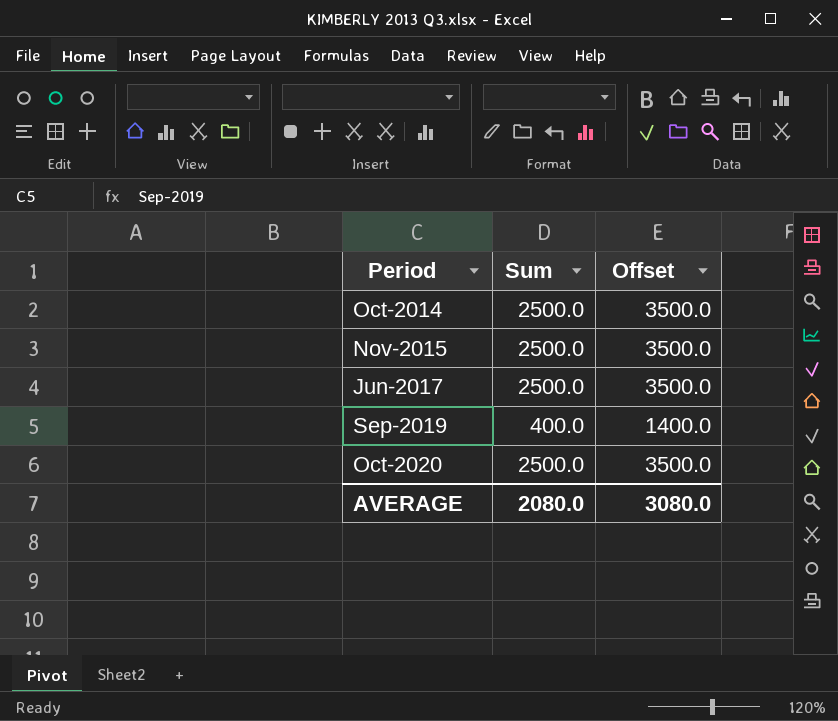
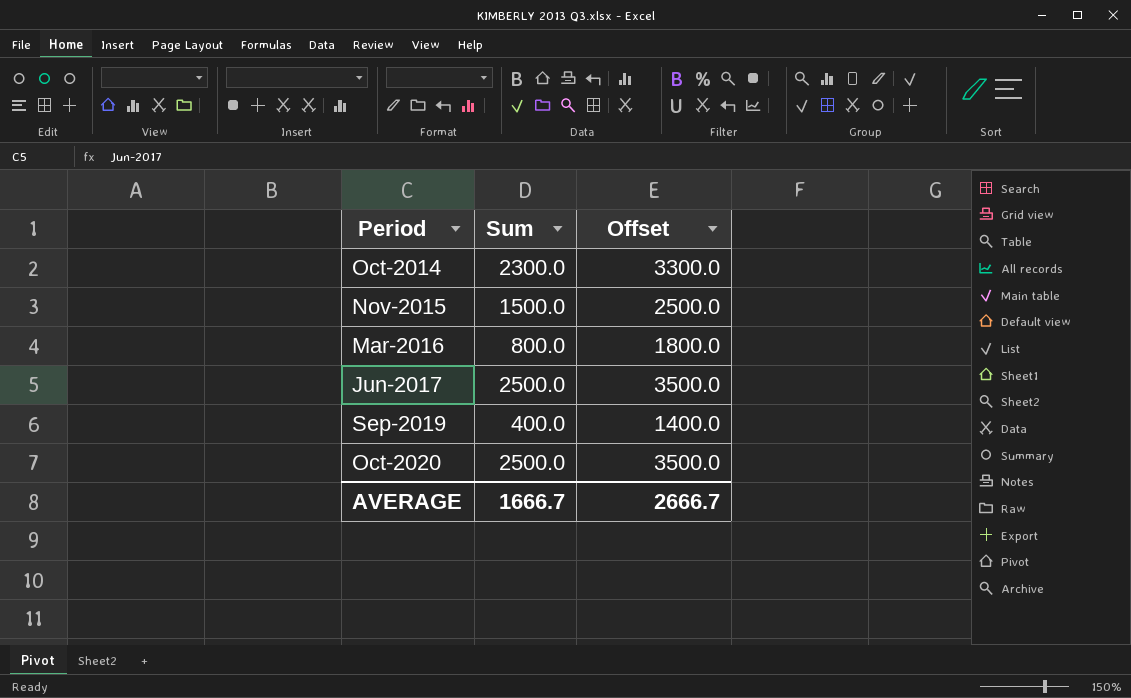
Oct-2014 | Sum: 2500.0 -> 2300.0
Oct-2014 | Offset: 3500.0 -> 3300.0
Nov-2015 | Sum: 2500.0 -> 1500.0
Nov-2015 | Offset: 3500.0 -> 2500.0
row Mar-2016: none -> 800.0 | 1800.0
AVERAGE | Sum: 2080.0 -> 1666.7
AVERAGE | Offset: 3080.0 -> 2666.7

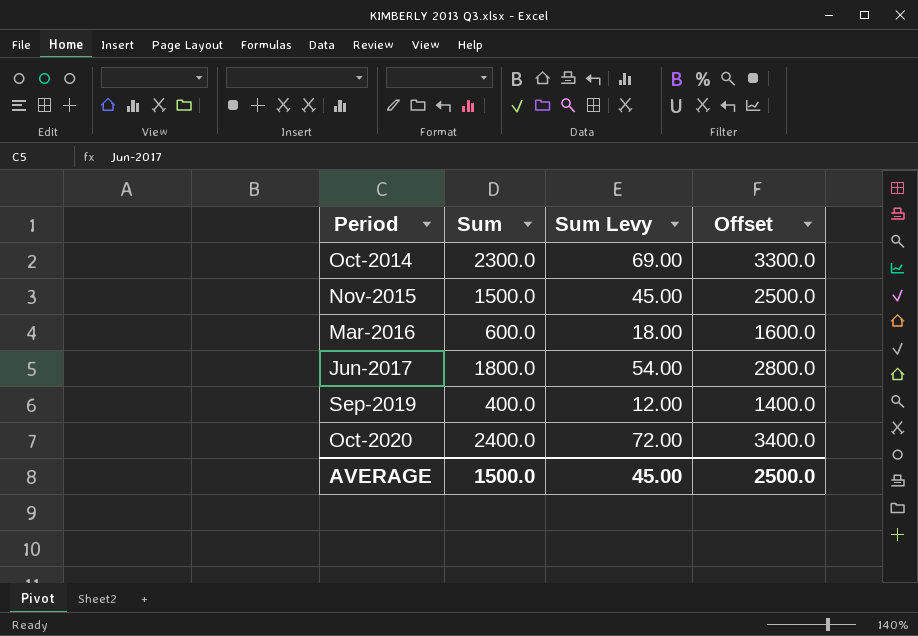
column Sum Levy | formula: none -> [Sum] * 0.03
Mar-2016 | Sum: 800.0 -> 600.0
Mar-2016 | Offset: 1800.0 -> 1600.0
Jun-2017 | Sum: 2500.0 -> 1800.0
Jun-2017 | Offset: 3500.0 -> 2800.0
Oct-2020 | Sum: 2500.0 -> 2400.0
Oct-2020 | Offset: 3500.0 -> 3400.0
AVERAGE | Sum: 1666.7 -> 1500.0
AVERAGE | Offset: 2666.7 -> 2500.0

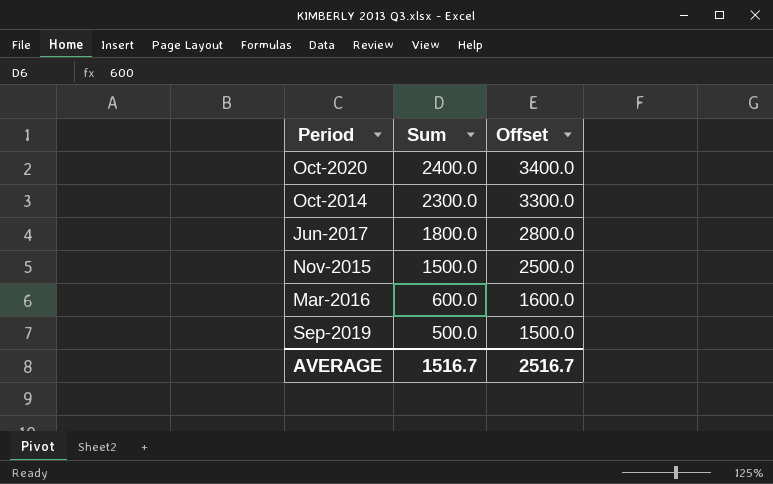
row order: Period ascending -> Sum descending
column Sum Levy | formula: [Sum] * 0.03 -> none
Sep-2019 | Sum: 400.0 -> 500.0
Sep-2019 | Offset: 1400.0 -> 1500.0
AVERAGE | Sum: 1500.0 -> 1516.7
AVERAGE | Offset: 2500.0 -> 2516.7

